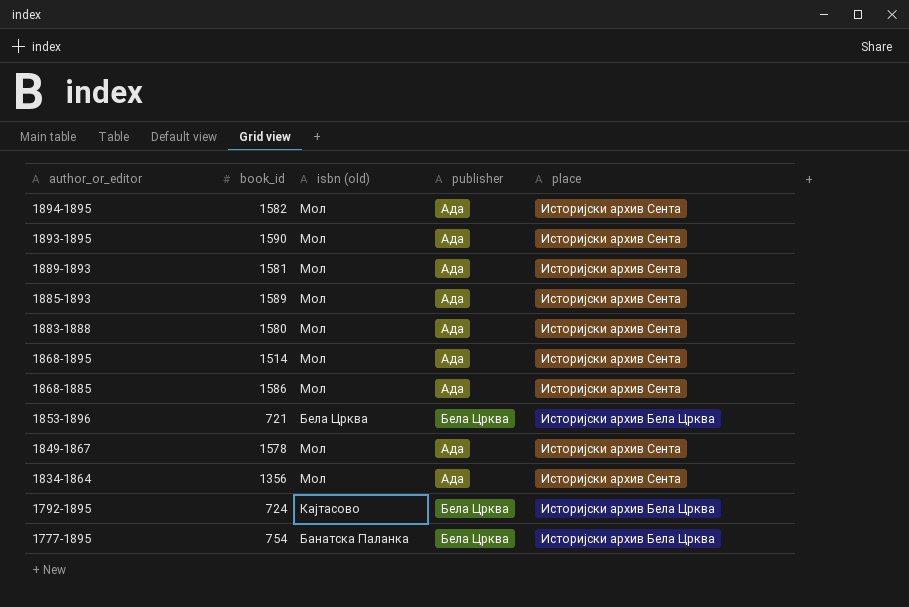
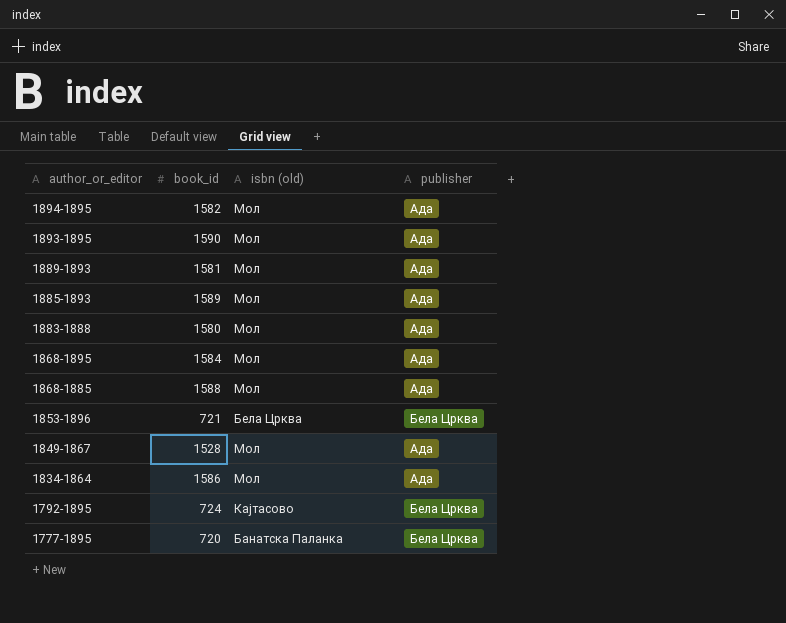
column place | position: 5 -> none
1868-1895 | book_id: 1514 -> 1584
1868-1885 | book_id: 1586 -> 1588
1849-1867 | book_id: 1578 -> 1528
1834-1864 | book_id: 1356 -> 1586
1777-1895 | book_id: 754 -> 720

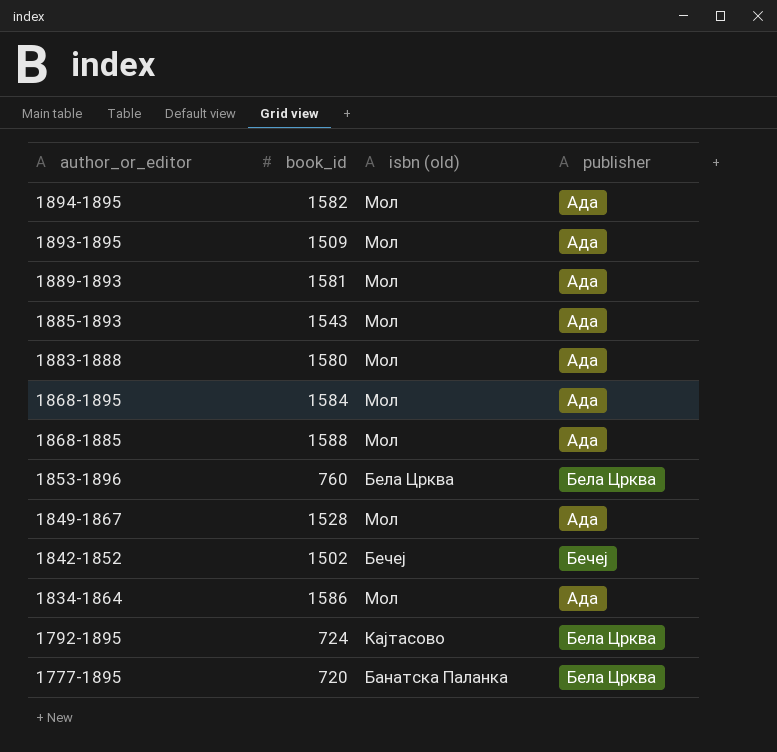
1893-1895 | book_id: 1590 -> 1509
1885-1893 | book_id: 1589 -> 1543
1853-1896 | book_id: 721 -> 760
row 1842-1852: none -> 1502 | Бечеј | Бечеј

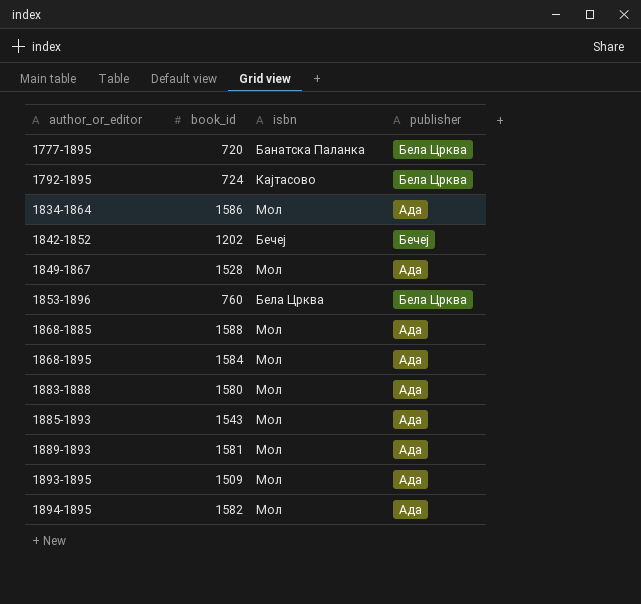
row order: author_or_editor descending -> author_or_editor ascending
column name: isbn (old) -> isbn
1842-1852 | book_id: 1502 -> 1202

